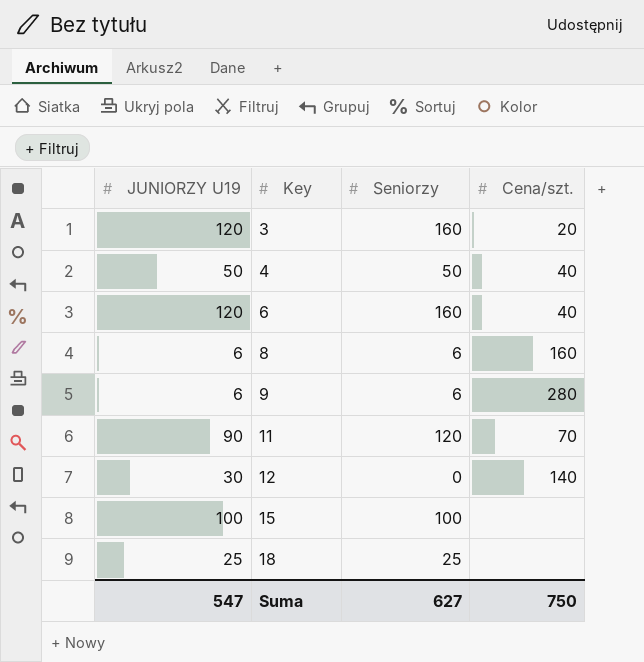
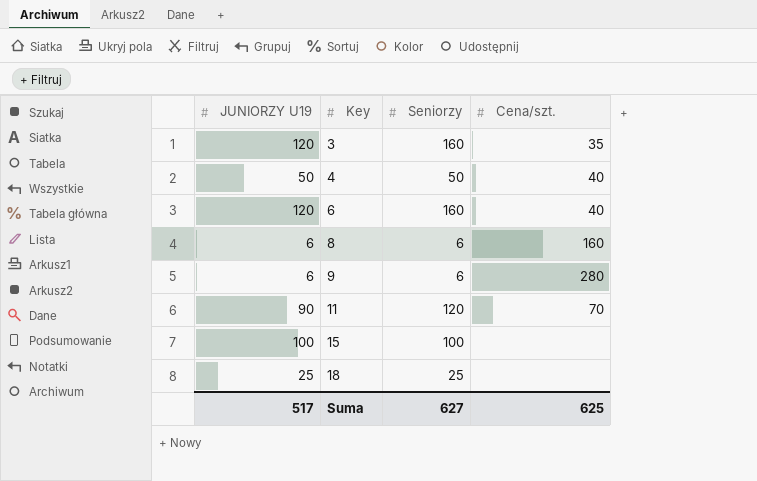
row 12: 30 | 0 | 140 -> none
3 | Cena/szt.: 20 -> 35
Suma | JUNIORZY U19: 547 -> 517
Suma | Cena/szt.: 750 -> 625

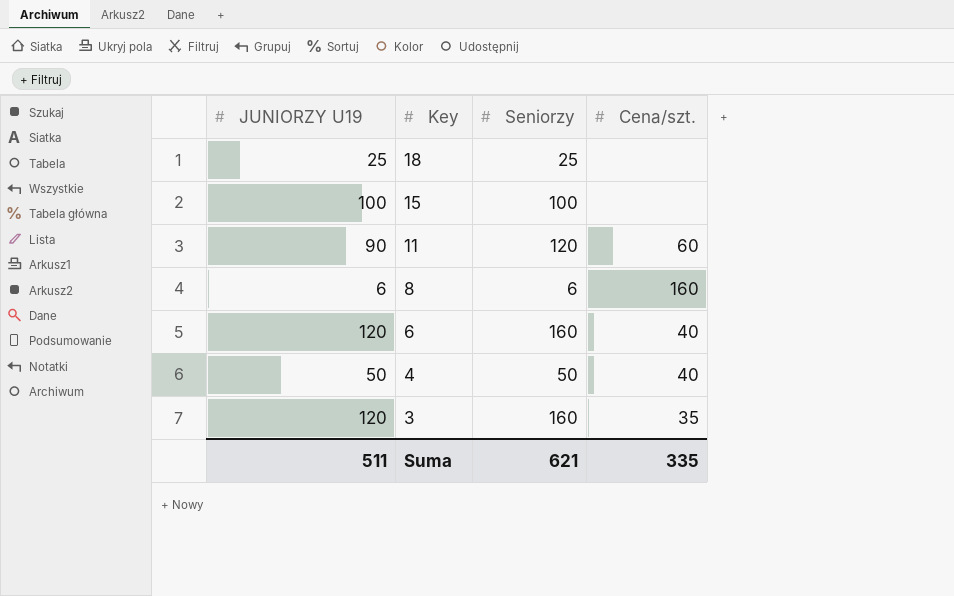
row order: Key ascending -> Key descending
row 9: 6 | 6 | 280 -> none
11 | Cena/szt.: 70 -> 60
Suma | JUNIORZY U19: 517 -> 511
Suma | Seniorzy: 627 -> 621
Suma | Cena/szt.: 625 -> 335

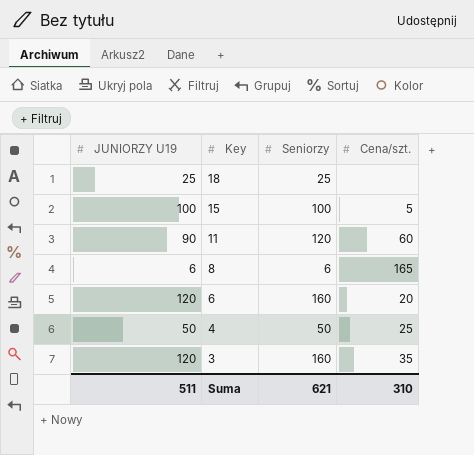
15 | Cena/szt.: none -> 5
8 | Cena/szt.: 160 -> 165
6 | Cena/szt.: 40 -> 20
4 | Cena/szt.: 40 -> 25
Suma | Cena/szt.: 335 -> 310

